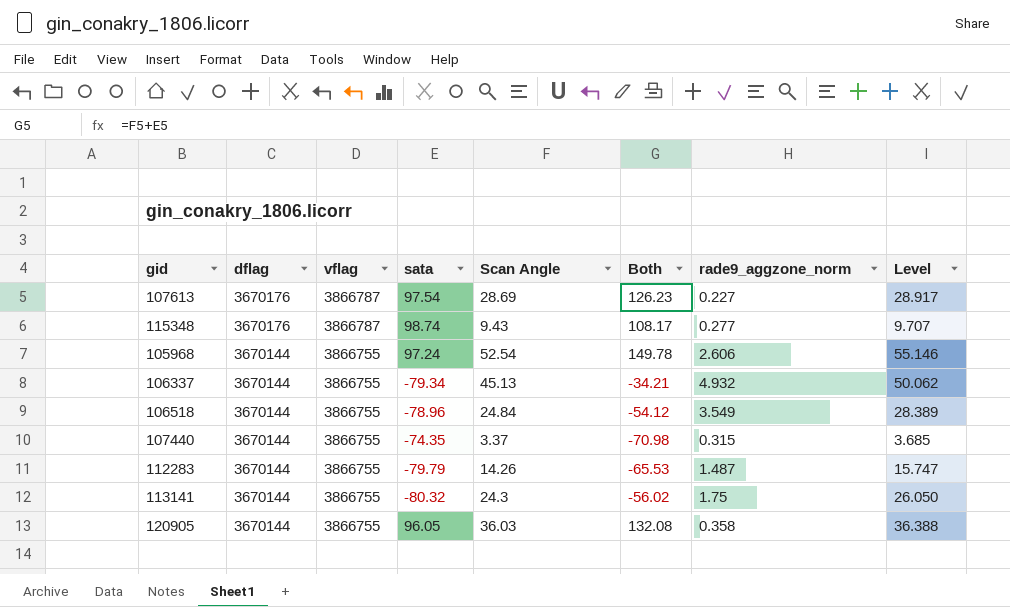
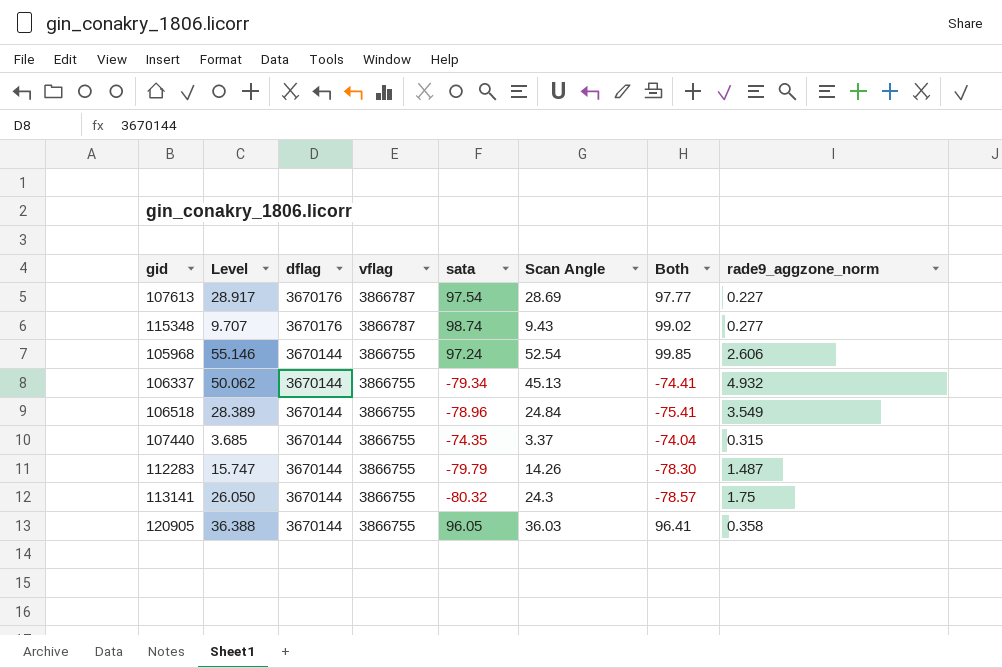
column Level | position: 8 -> 2
column Both | formula: [sata] + [Scan Angle] -> [sata] + [rade9_aggzone_norm]

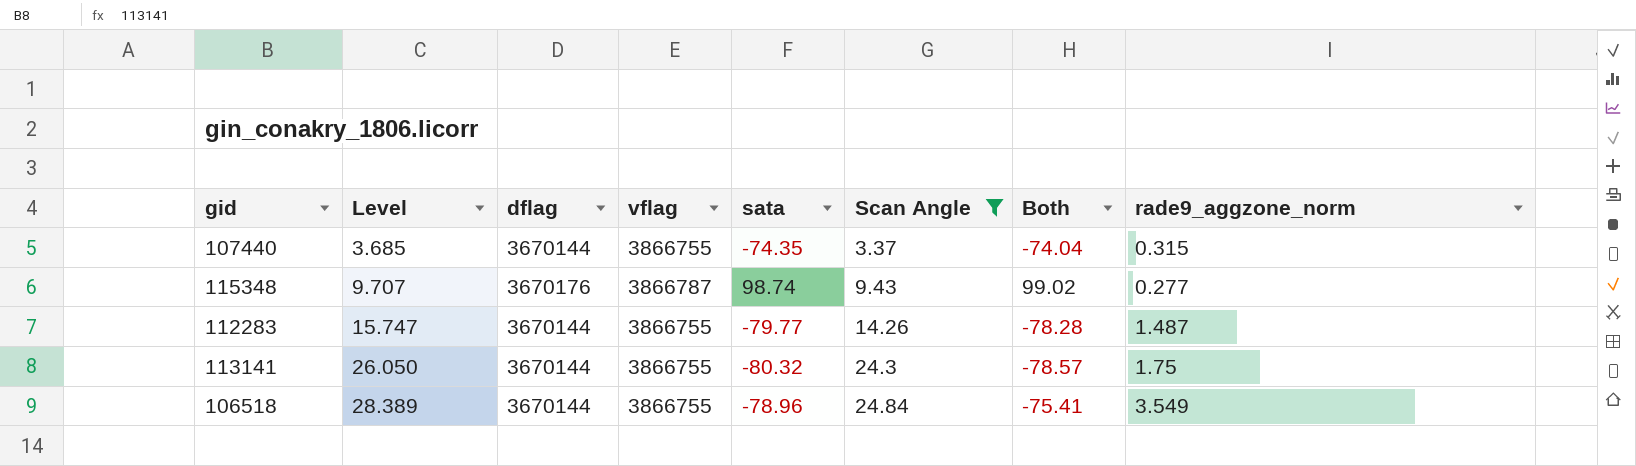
filter: none -> Scan Angle <= 24.84
row order: dflag descending -> Level ascending
112283 | sata: -79.79 -> -79.77
112283 | Both: -78.30 -> -78.28

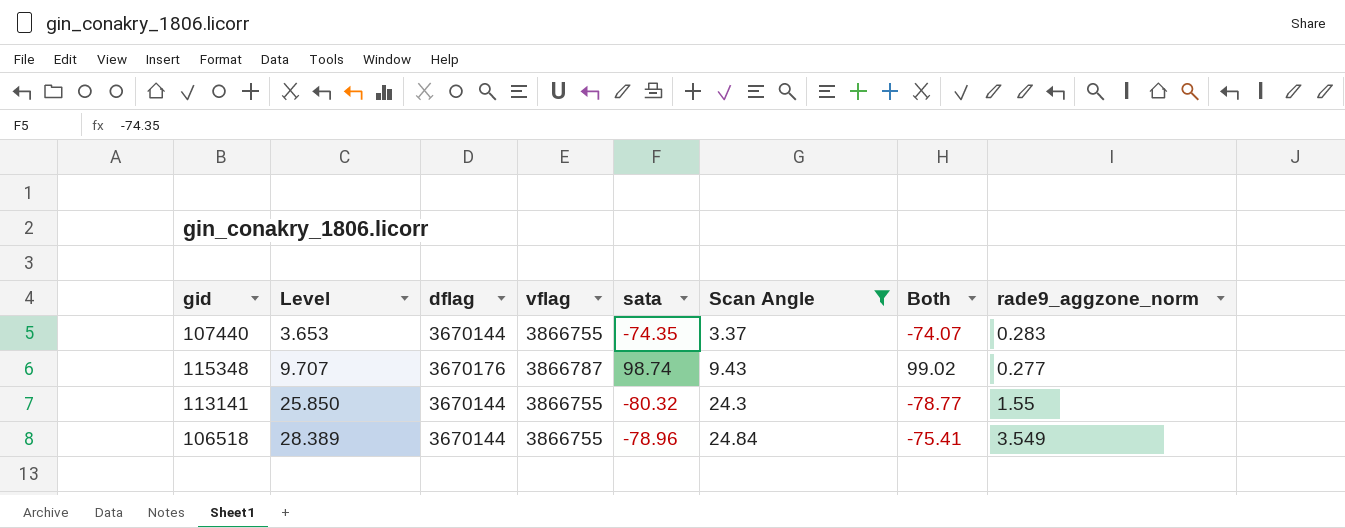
row 112283: 15.747 | 3670144 | 3866755 | -79.77 | 14.26 | -78.28 | 1.487 -> none
107440 | Level: 3.685 -> 3.653
107440 | Both: -74.04 -> -74.07
107440 | rade9_aggzone_norm: 0.315 -> 0.283
113141 | Level: 26.050 -> 25.850
113141 | Both: -78.57 -> -78.77
113141 | rade9_aggzone_norm: 1.75 -> 1.55

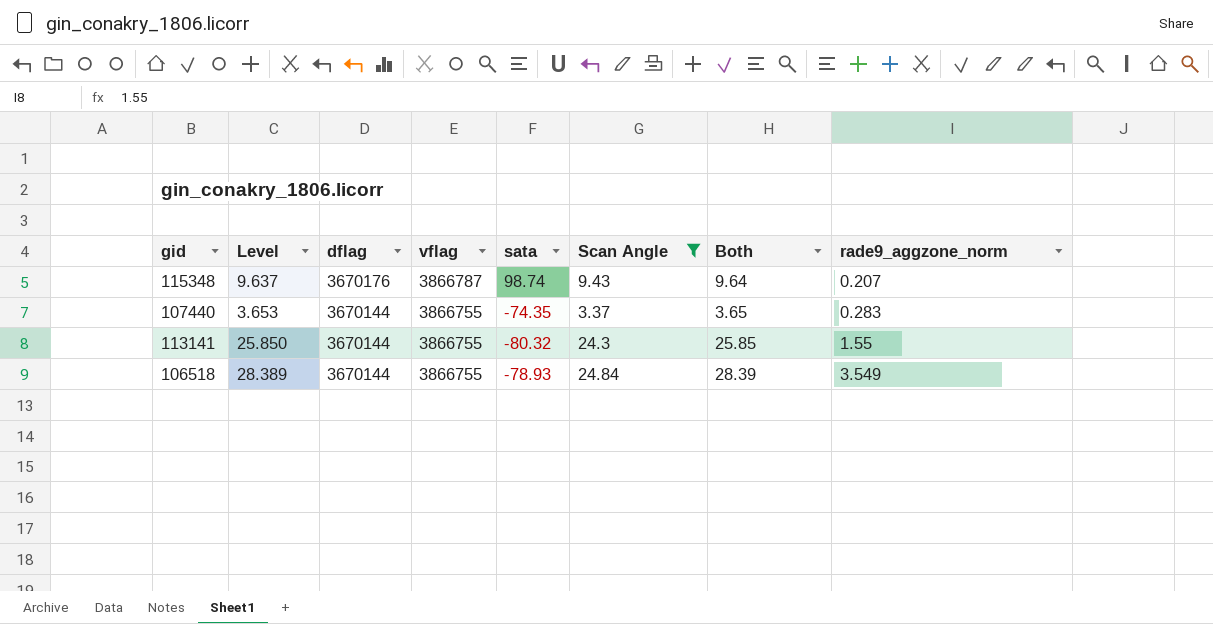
row order: Level ascending -> dflag descending
column Both | formula: [sata] + [rade9_aggzone_norm] -> [Scan Angle] + [rade9_aggzone_norm]
115348 | Level: 9.707 -> 9.637
115348 | rade9_aggzone_norm: 0.277 -> 0.207
106518 | sata: -78.96 -> -78.93

